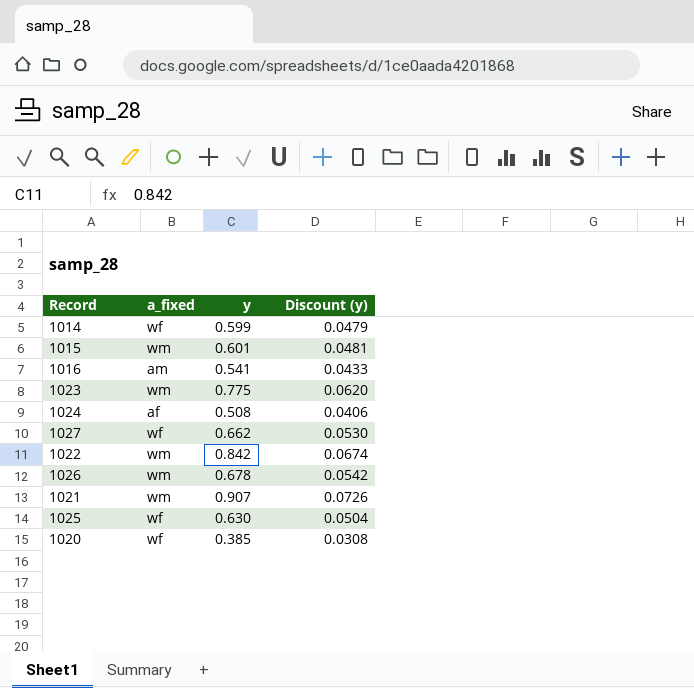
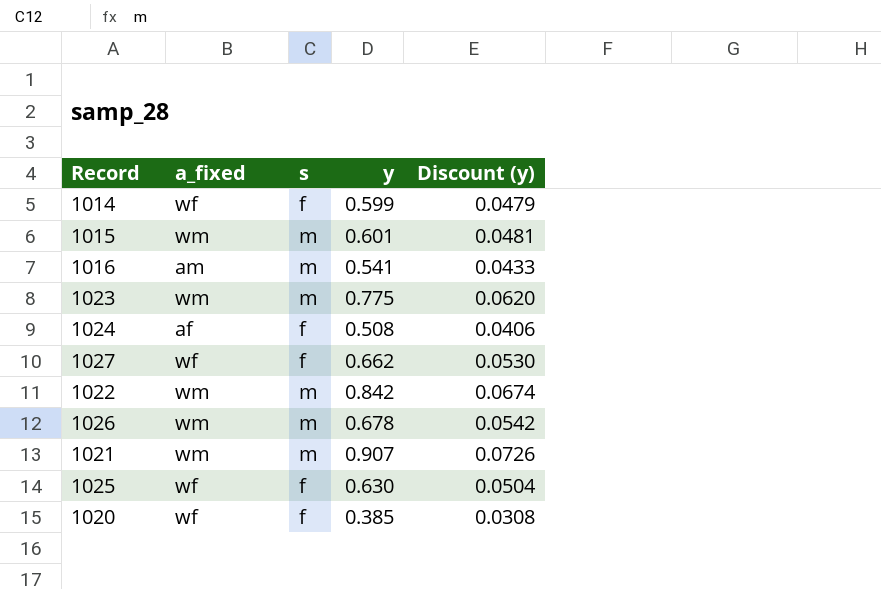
column s | position: none -> 3

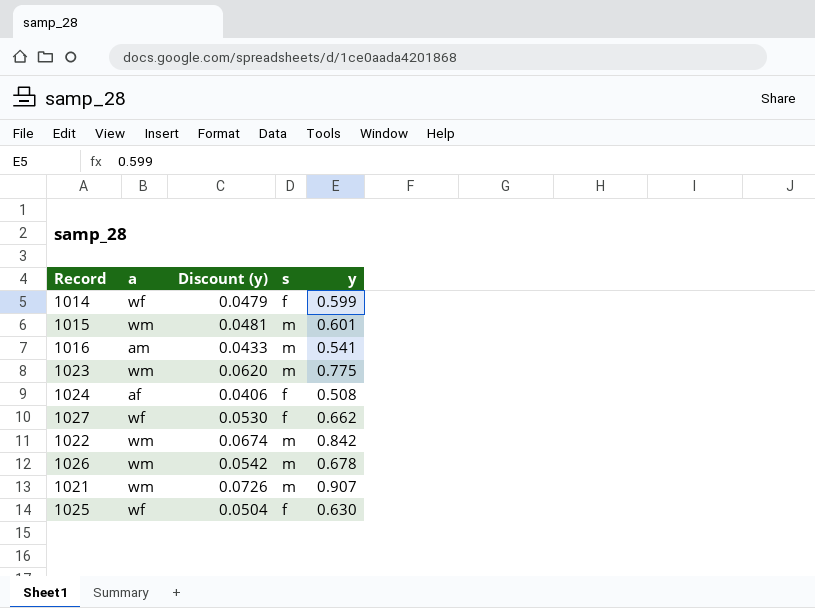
column name: a_fixed -> a
column Discount (y) | position: 5 -> 3
row 1020: wf | f | 0.385 | 0.0308 -> none

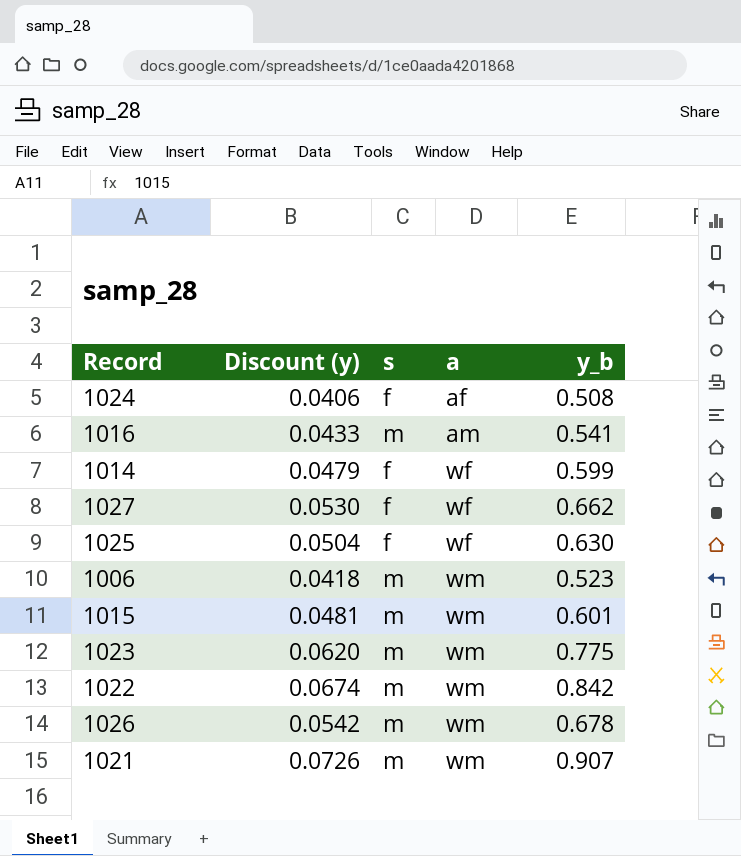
row order: none -> a ascending
column a | position: 2 -> 4
column name: y -> y_b
row 1006: none -> 0.0418 | m | wm | 0.523

